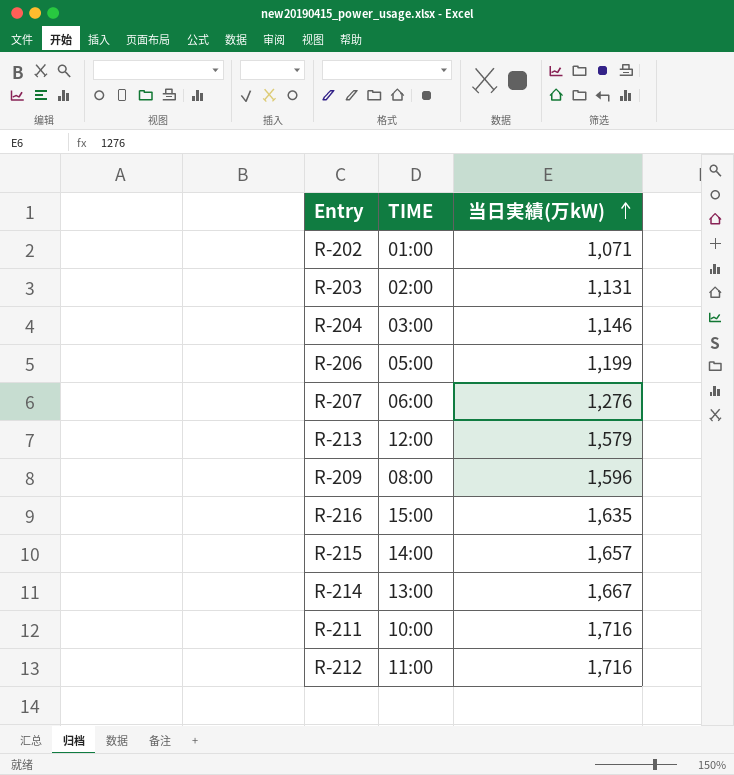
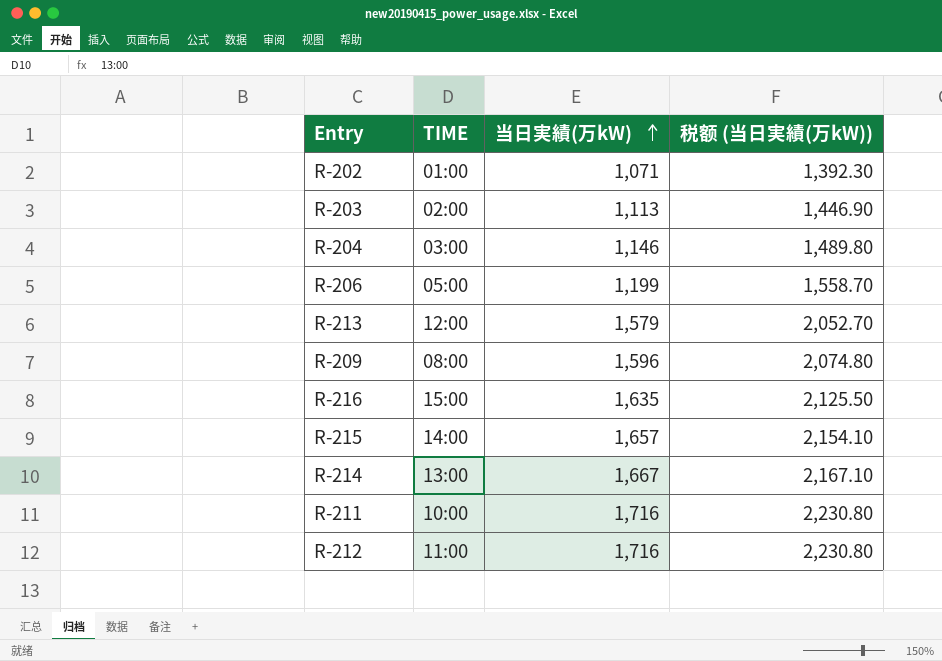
column 税额 (当日実績(万kW)) | formula: none -> [当日実績(万kW)] * 1.3
row R-207: 06:00 | 1,276 -> none
R-203 | 当日実績(万kW): 1,131 -> 1,113

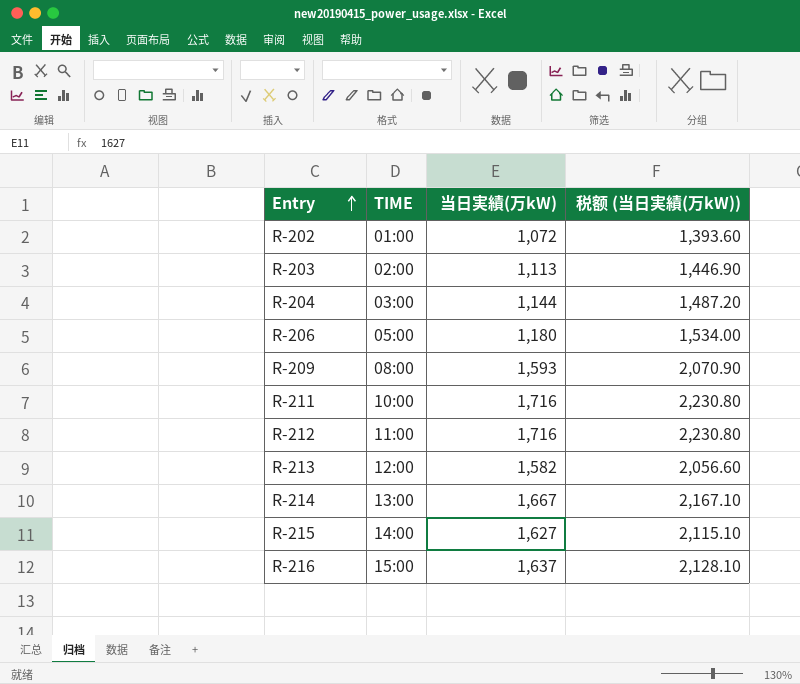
row order: 当日実績(万kW) ascending -> Entry ascending
R-202 | 当日実績(万kW): 1,071 -> 1,072
R-202 | 税额 (当日実績(万kW)): 1,392.30 -> 1,393.60
R-204 | 当日実績(万kW): 1,146 -> 1,144
R-204 | 税额 (当日実績(万kW)): 1,489.80 -> 1,487.20
R-206 | 当日実績(万kW): 1,199 -> 1,180
R-206 | 税额 (当日実績(万kW)): 1,558.70 -> 1,534.00
R-209 | 当日実績(万kW): 1,596 -> 1,593
R-209 | 税额 (当日実績(万kW)): 2,074.80 -> 2,070.90
R-213 | 当日実績(万kW): 1,579 -> 1,582
R-213 | 税额 (当日実績(万kW)): 2,052.70 -> 2,056.60
R-215 | 当日実績(万kW): 1,657 -> 1,627
R-215 | 税额 (当日実績(万kW)): 2,154.10 -> 2,115.10
R-216 | 当日実績(万kW): 1,635 -> 1,637
R-216 | 税额 (当日実績(万kW)): 2,125.50 -> 2,128.10

